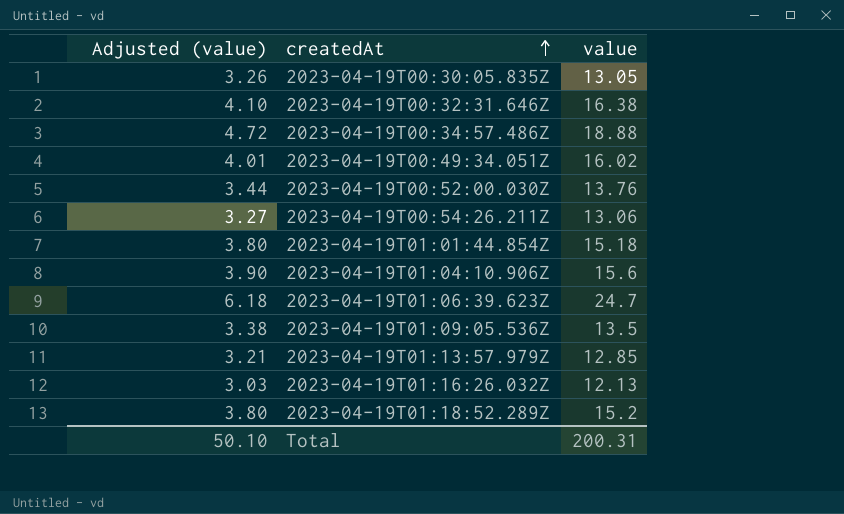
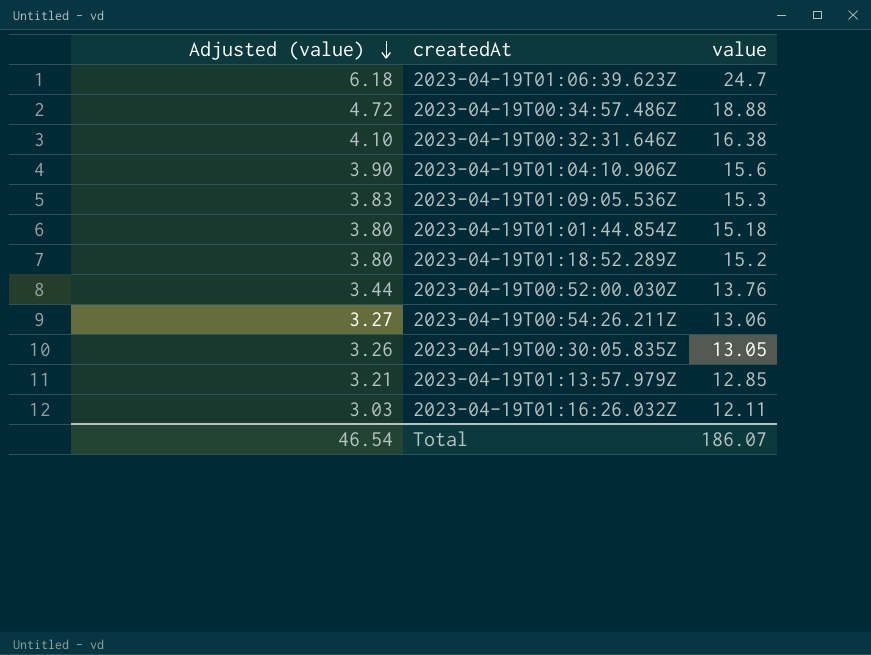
row order: createdAt ascending -> Adjusted (value) descending
row 2023-04-19T00:49:34.051Z: 4.01 | 16.02 -> none
2023-04-19T01:09:05.536Z | Adjusted (value): 3.38 -> 3.83
2023-04-19T01:09:05.536Z | value: 13.5 -> 15.3
2023-04-19T01:16:26.032Z | value: 12.13 -> 12.11
Total | Adjusted (value): 50.10 -> 46.54
Total | value: 200.31 -> 186.07

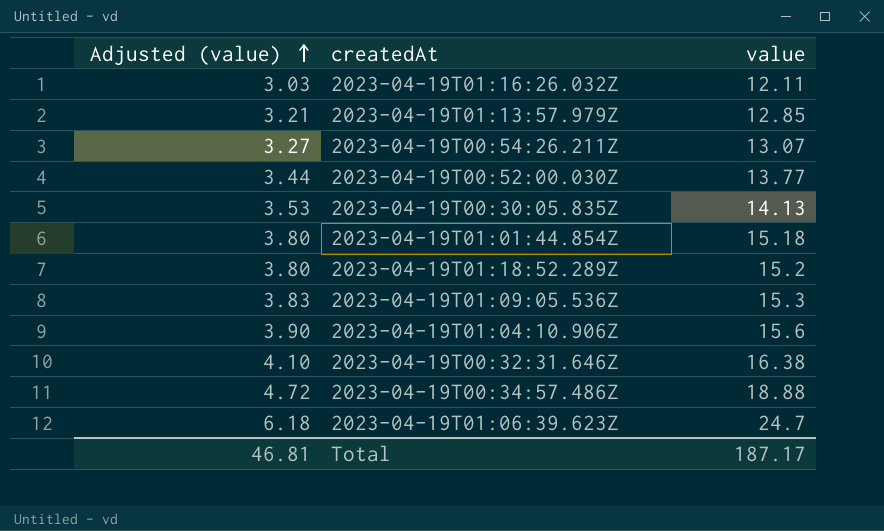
row order: Adjusted (value) descending -> Adjusted (value) ascending
2023-04-19T00:54:26.211Z | value: 13.06 -> 13.07
2023-04-19T00:52:00.030Z | value: 13.76 -> 13.77
2023-04-19T00:30:05.835Z | Adjusted (value): 3.26 -> 3.53
2023-04-19T00:30:05.835Z | value: 13.05 -> 14.13
Total | Adjusted (value): 46.54 -> 46.81
Total | value: 186.07 -> 187.17

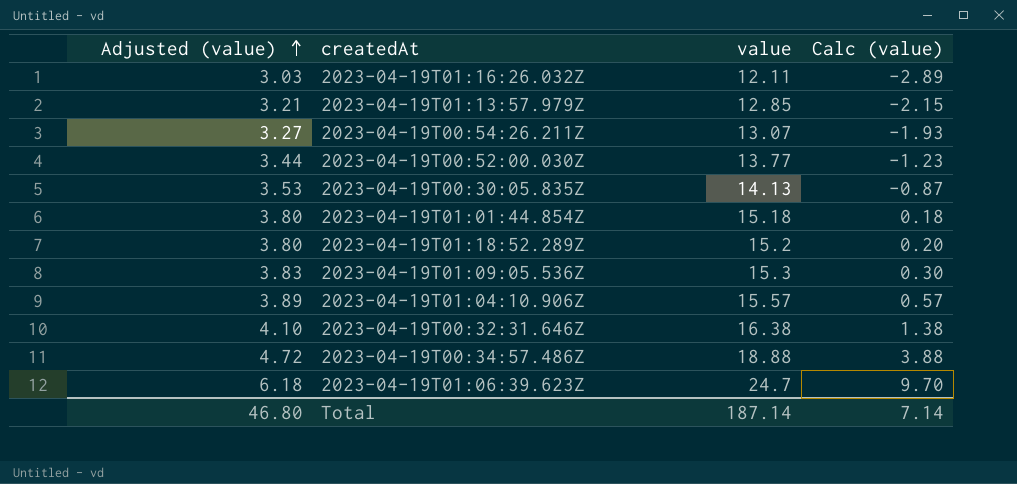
column Calc (value) | formula: none -> [value] - 15
2023-04-19T01:04:10.906Z | Adjusted (value): 3.90 -> 3.89
2023-04-19T01:04:10.906Z | value: 15.6 -> 15.57
Total | Adjusted (value): 46.81 -> 46.80
Total | value: 187.17 -> 187.14

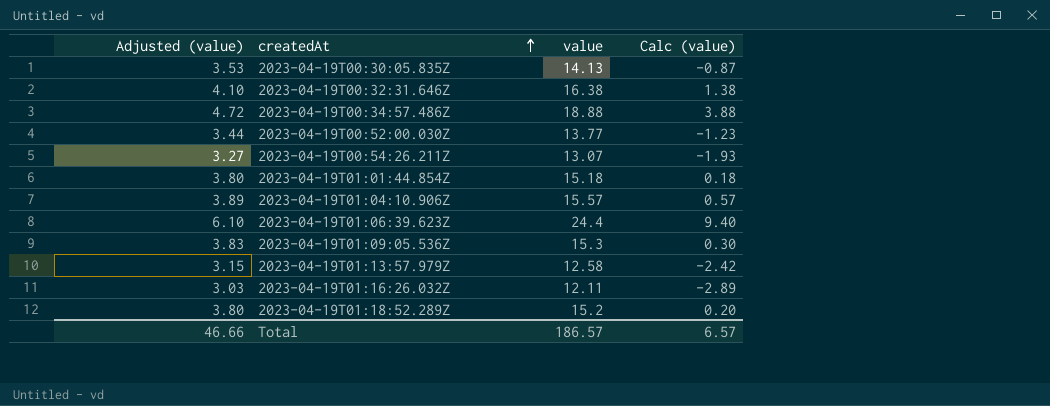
row order: Adjusted (value) ascending -> createdAt ascending
2023-04-19T01:06:39.623Z | Adjusted (value): 6.18 -> 6.10
2023-04-19T01:06:39.623Z | value: 24.7 -> 24.4
2023-04-19T01:06:39.623Z | Calc (value): 9.70 -> 9.40
2023-04-19T01:13:57.979Z | Adjusted (value): 3.21 -> 3.15
2023-04-19T01:13:57.979Z | value: 12.85 -> 12.58
2023-04-19T01:13:57.979Z | Calc (value): -2.15 -> -2.42
Total | Adjusted (value): 46.80 -> 46.66
Total | value: 187.14 -> 186.57
Total | Calc (value): 7.14 -> 6.57

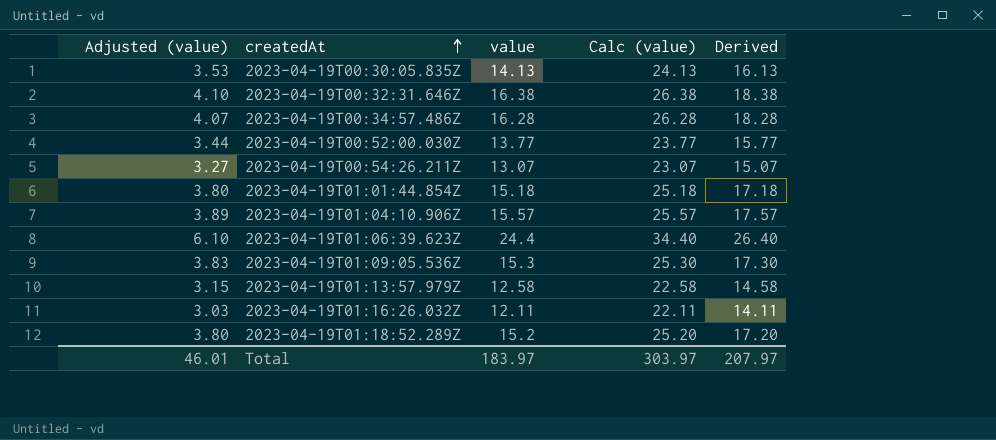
column Calc (value) | formula: [value] - 15 -> [value] + 10
column Derived | formula: none -> [value] + 2
2023-04-19T00:34:57.486Z | Adjusted (value): 4.72 -> 4.07
2023-04-19T00:34:57.486Z | value: 18.88 -> 16.28
Total | Adjusted (value): 46.66 -> 46.01
Total | value: 186.57 -> 183.97
Total | Calc (value): 6.57 -> 303.97

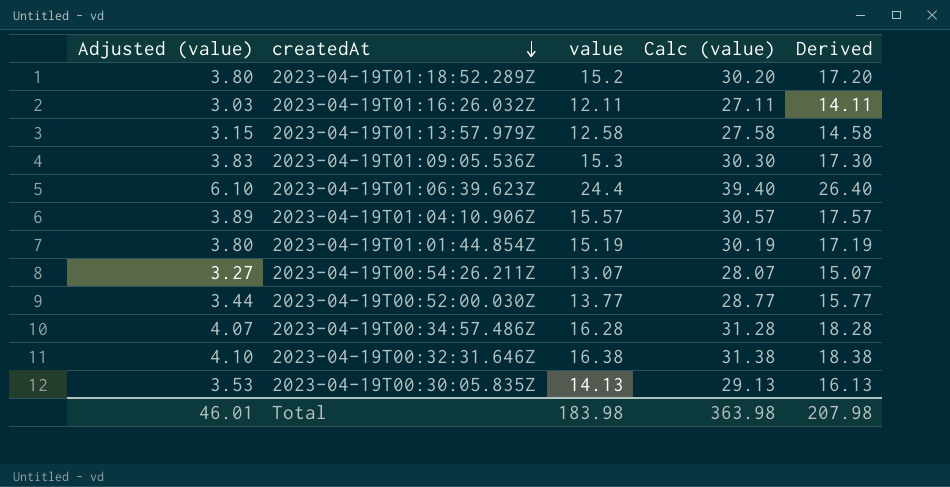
row order: createdAt ascending -> createdAt descending
column Calc (value) | formula: [value] + 10 -> [value] + 15
2023-04-19T01:01:44.854Z | value: 15.18 -> 15.19
2023-04-19T01:01:44.854Z | Derived: 17.18 -> 17.19
Total | value: 183.97 -> 183.98
Total | Calc (value): 303.97 -> 363.98
Total | Derived: 207.97 -> 207.98

